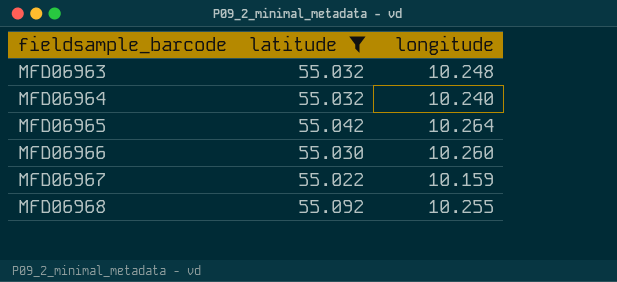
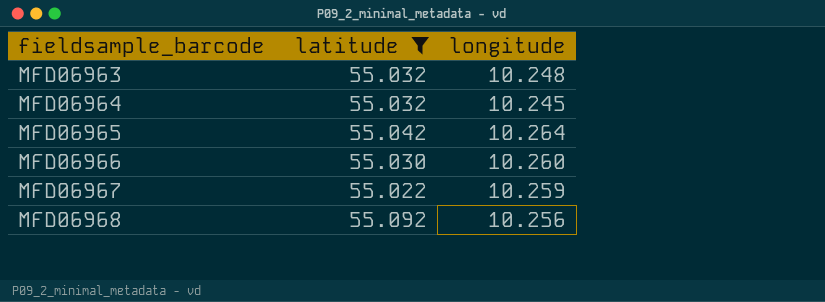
MFD06964 | longitude: 10.240 -> 10.245
MFD06967 | longitude: 10.159 -> 10.259
MFD06968 | longitude: 10.255 -> 10.256

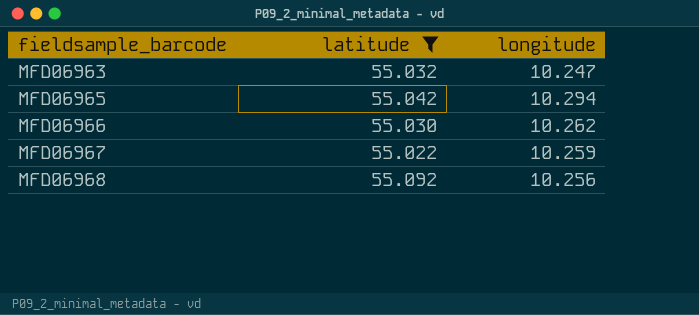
row MFD06964: 55.032 | 10.245 -> none
MFD06963 | longitude: 10.248 -> 10.247
MFD06965 | longitude: 10.264 -> 10.294
MFD06966 | longitude: 10.260 -> 10.262

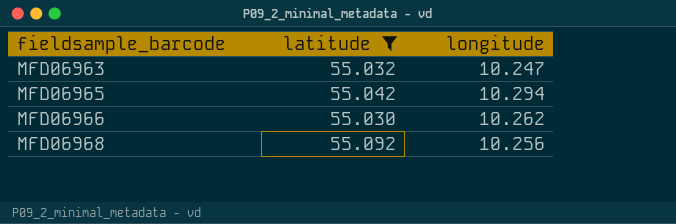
row MFD06967: 55.022 | 10.259 -> none

